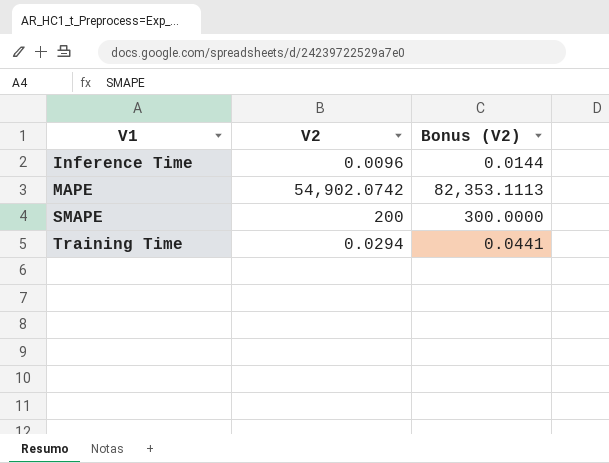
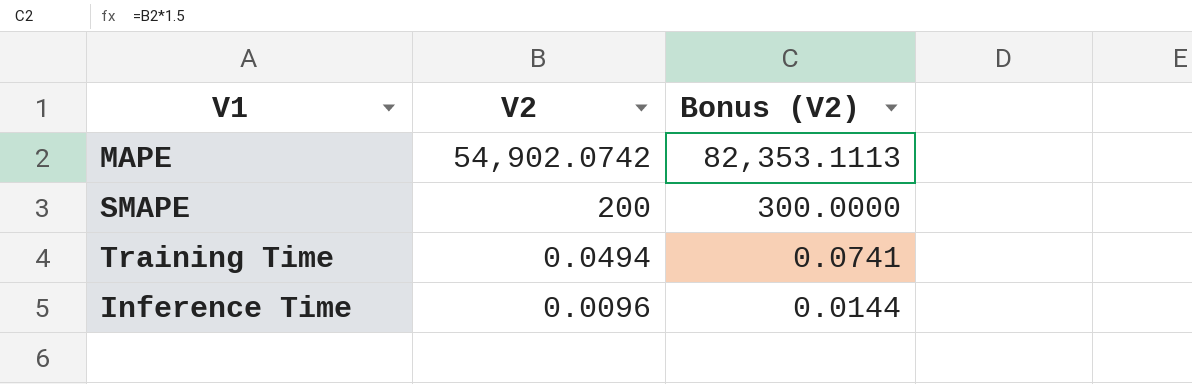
row order: V1 ascending -> V2 descending
Training Time | V2: 0.0294 -> 0.0494
Training Time | Bonus (V2): 0.0441 -> 0.0741

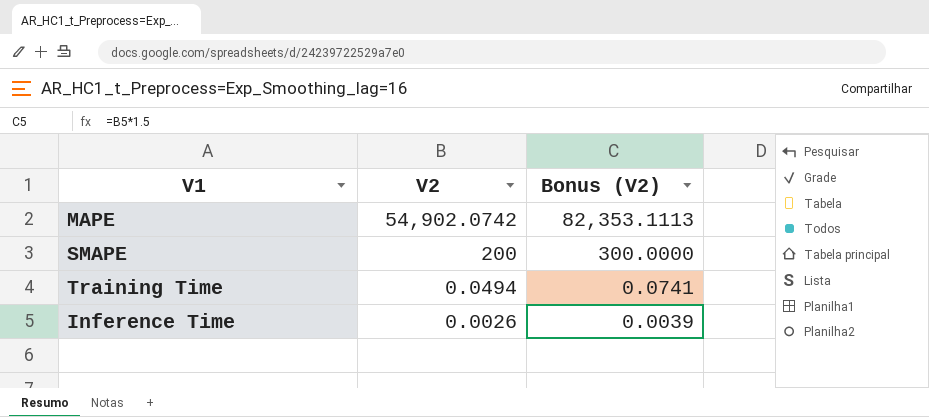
Inference Time | V2: 0.0096 -> 0.0026
Inference Time | Bonus (V2): 0.0144 -> 0.0039

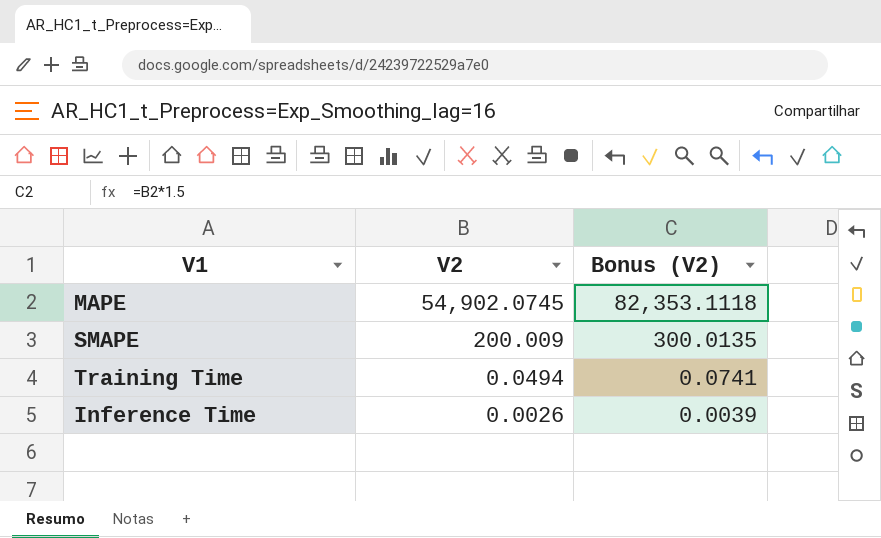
MAPE | V2: 54,902.0742 -> 54,902.0745
MAPE | Bonus (V2): 82,353.1113 -> 82,353.1118
SMAPE | V2: 200 -> 200.009
SMAPE | Bonus (V2): 300.0000 -> 300.0135

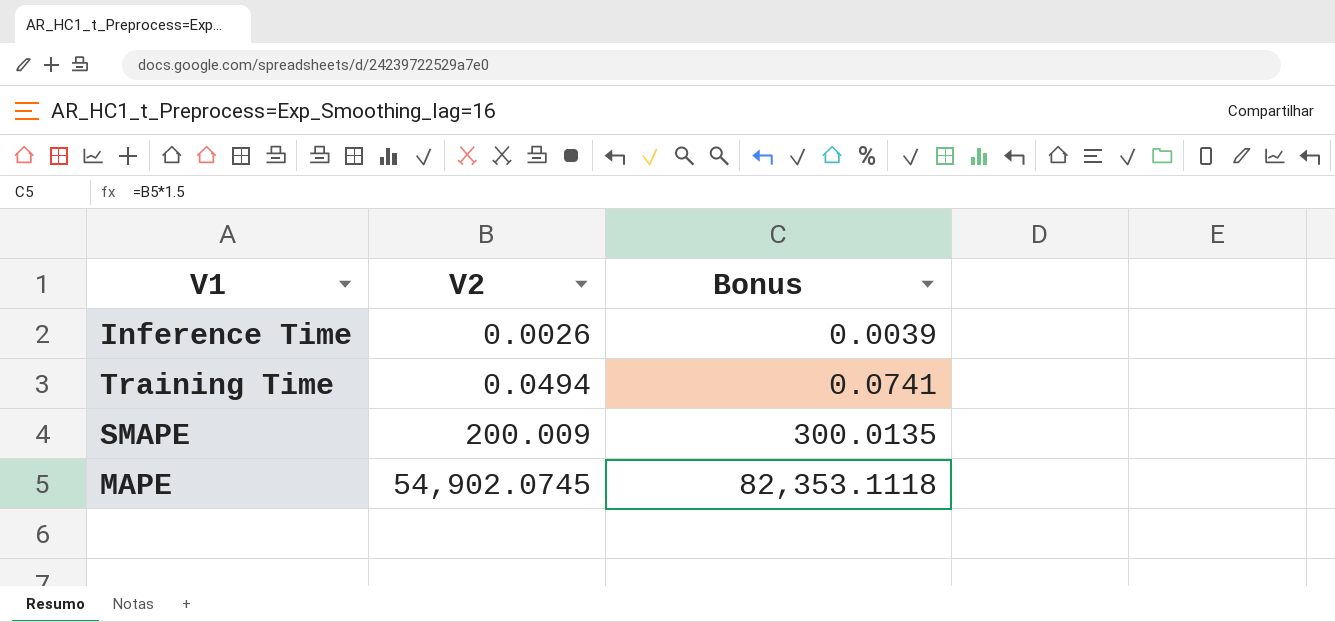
row order: V2 descending -> V2 ascending
column name: Bonus (V2) -> Bonus

